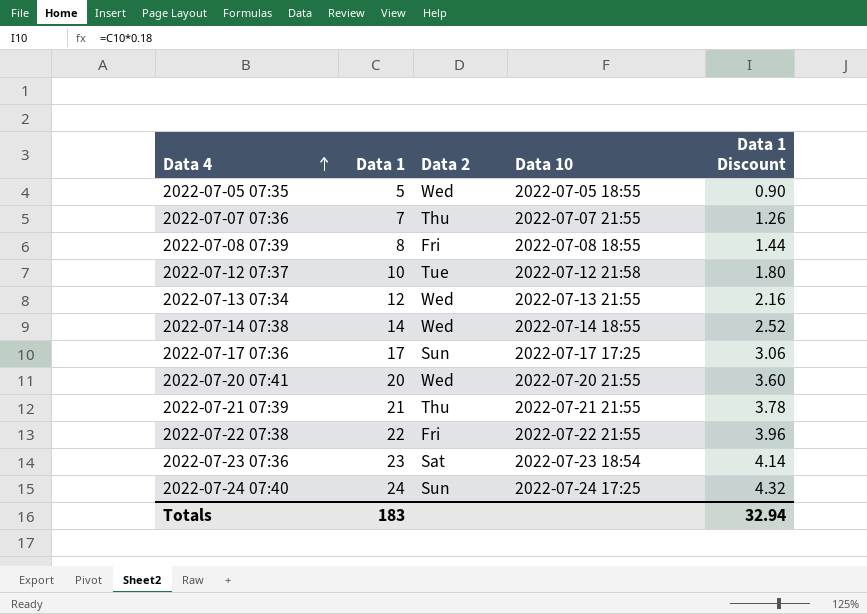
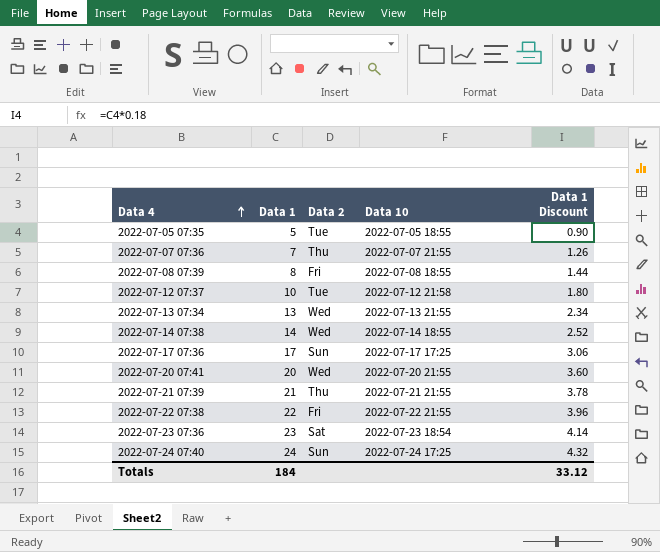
2022-07-05 07:35 | Data 2: Wed -> Tue
2022-07-13 07:34 | Data 1: 12 -> 13
2022-07-13 07:34 | Data 1 Discount: 2.16 -> 2.34
Totals | Data 1: 183 -> 184
Totals | Data 1 Discount: 32.94 -> 33.12

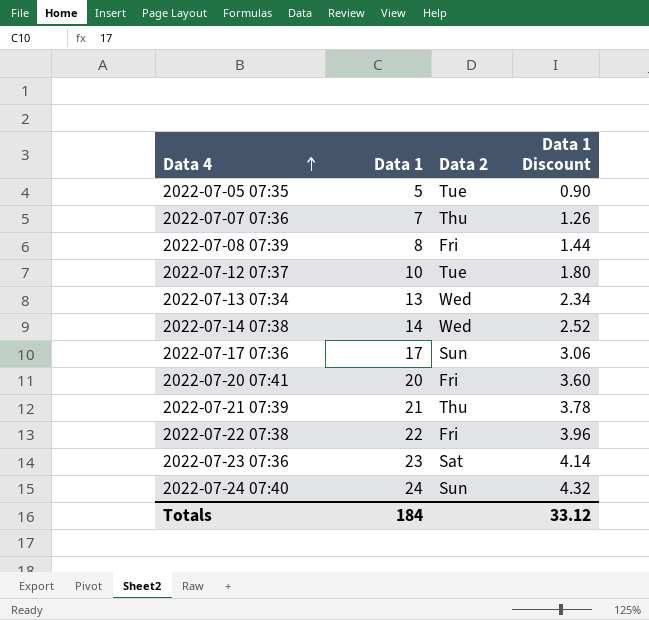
column Data 10 | position: 4 -> none
2022-07-20 07:41 | Data 2: Wed -> Fri

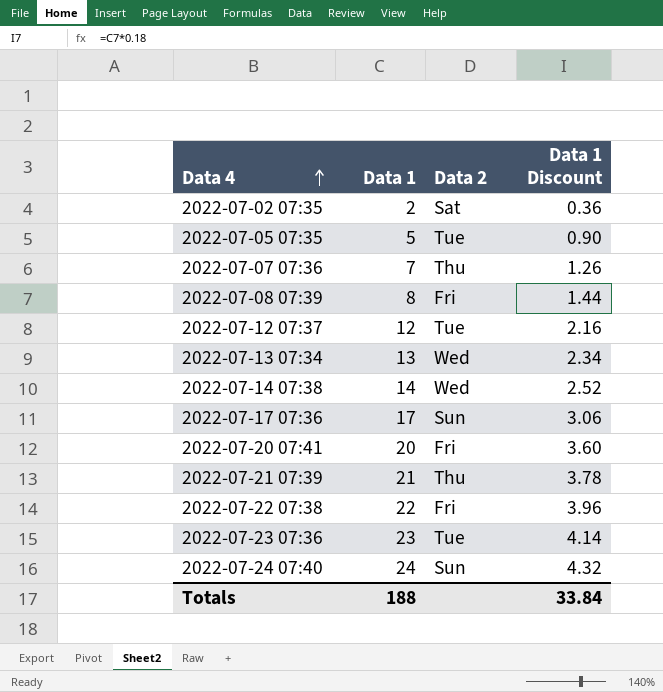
row 2022-07-02 07:35: none -> 2 | Sat | 0.36
2022-07-12 07:37 | Data 1: 10 -> 12
2022-07-12 07:37 | Data 1 Discount: 1.80 -> 2.16
2022-07-23 07:36 | Data 2: Sat -> Tue
Totals | Data 1: 184 -> 188
Totals | Data 1 Discount: 33.12 -> 33.84

